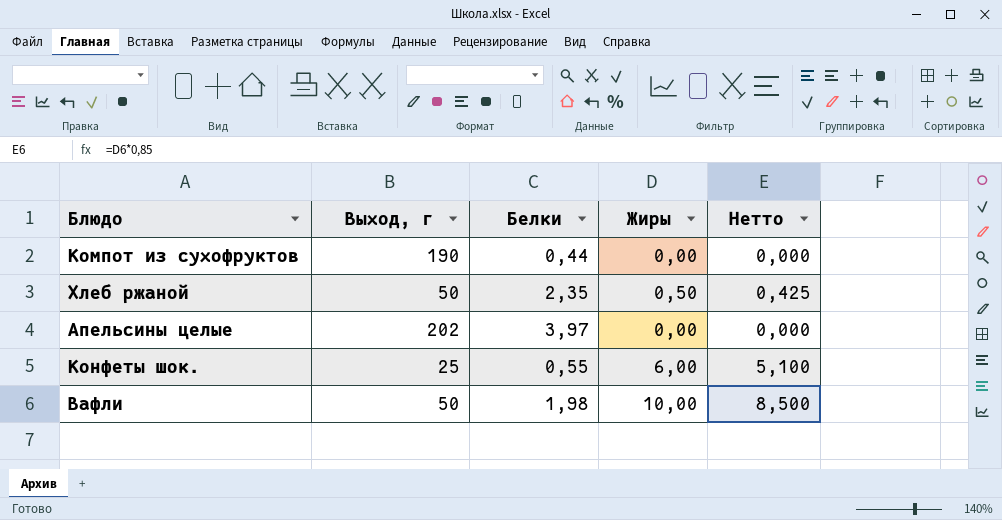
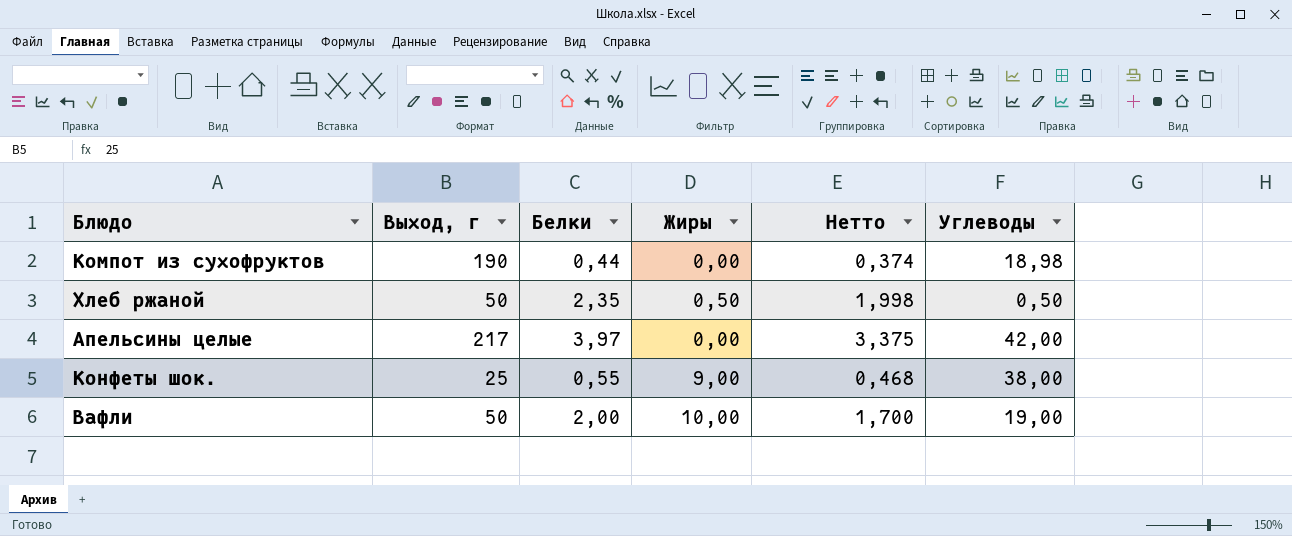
column Нетто | formula: [Жиры] * 0,85 -> [Белки] * 0,85
column Углеводы | position: none -> 6
Апельсины целые | Выход, г: 202 -> 217
Конфеты шок. | Жиры: 6,00 -> 9,00
Вафли | Белки: 1,98 -> 2,00

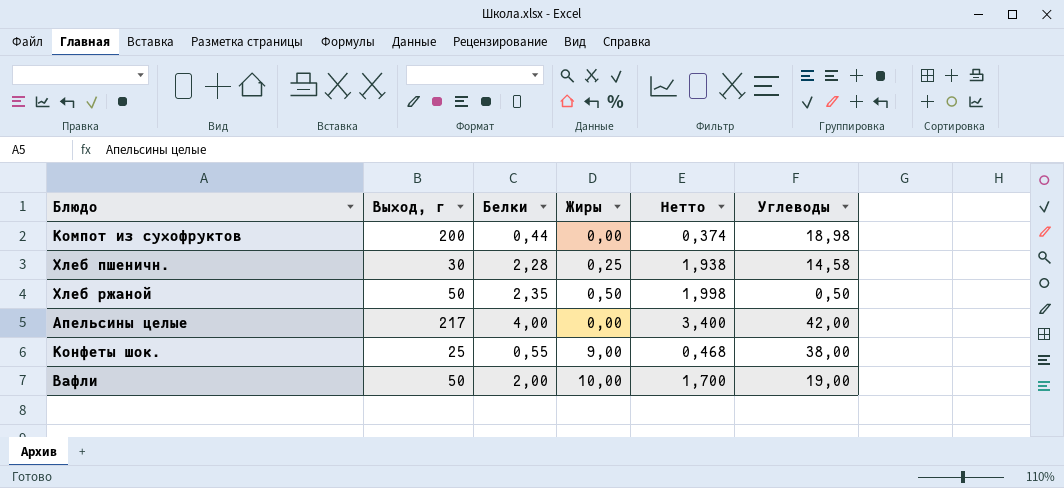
Компот из сухофруктов | Выход, г: 190 -> 200
row Хлеб пшеничн.: none -> 30 | 2,28 | 0,25 | 1,938 | 14,58
Апельсины целые | Белки: 3,97 -> 4,00
Апельсины целые | Нетто: 3,375 -> 3,400

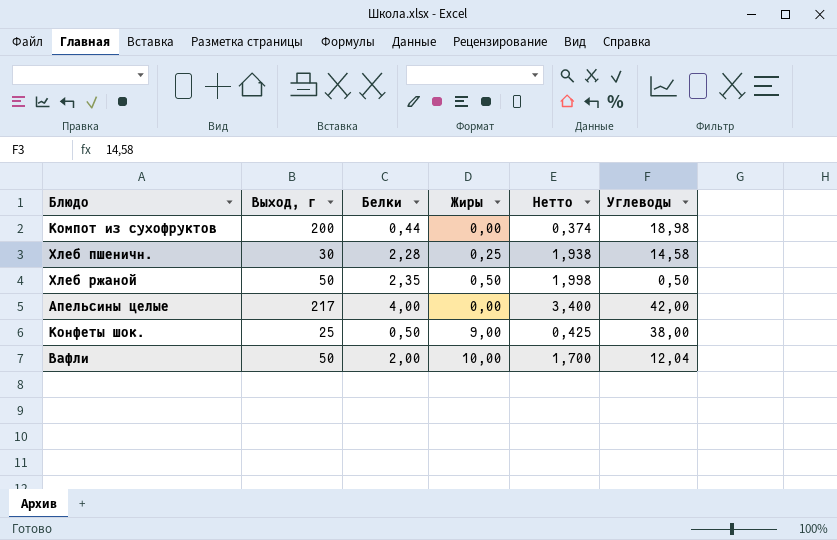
Конфеты шок. | Белки: 0,55 -> 0,50
Конфеты шок. | Нетто: 0,468 -> 0,425
Вафли | Углеводы: 19,00 -> 12,04

